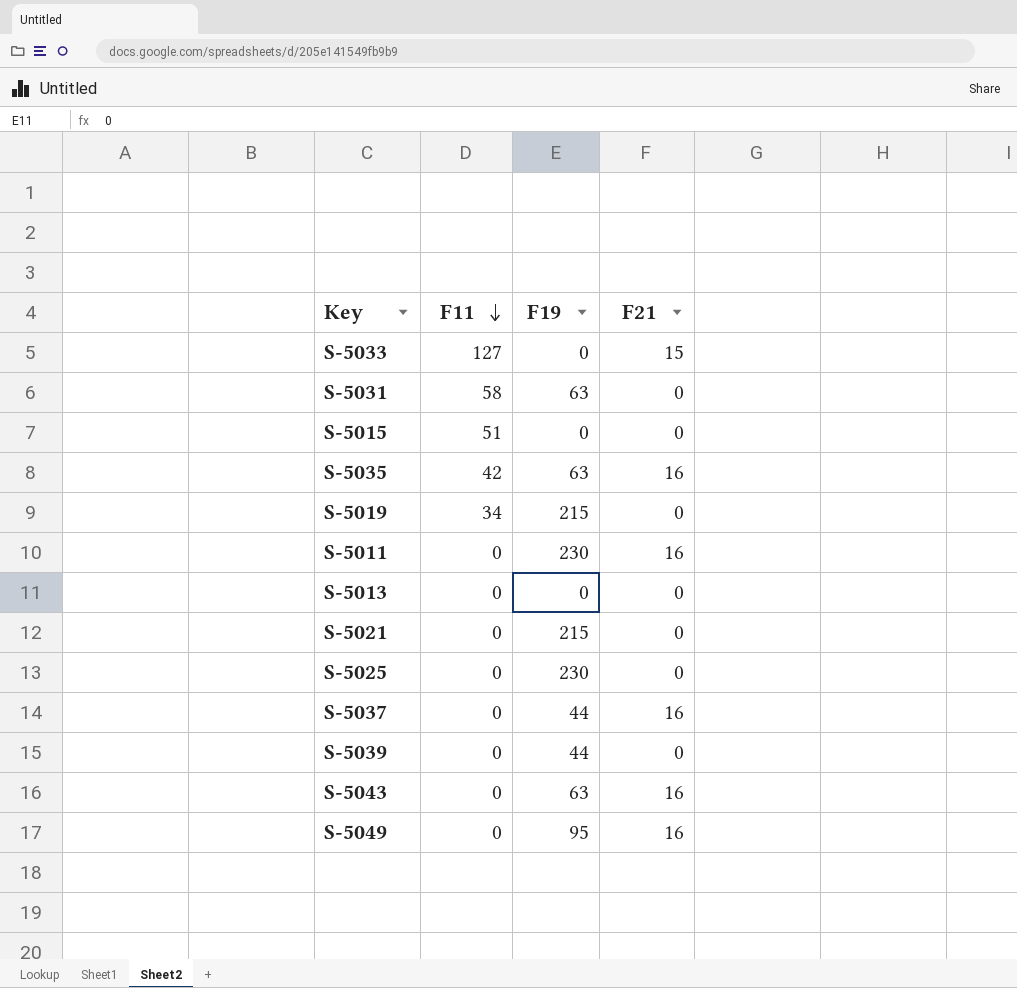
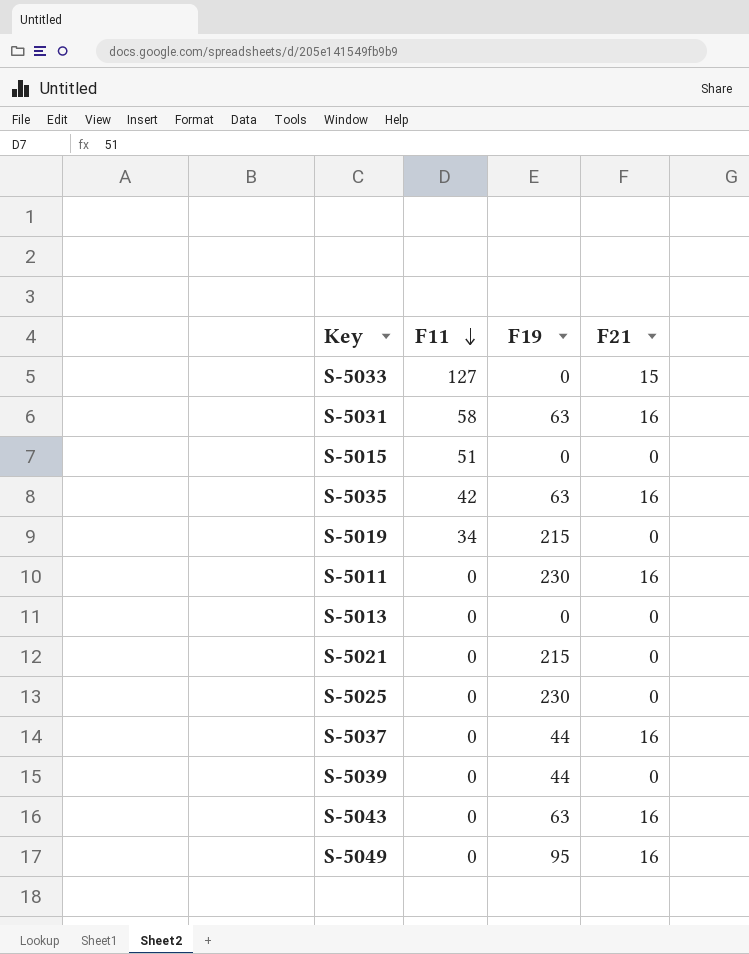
S-5031 | F21: 0 -> 16

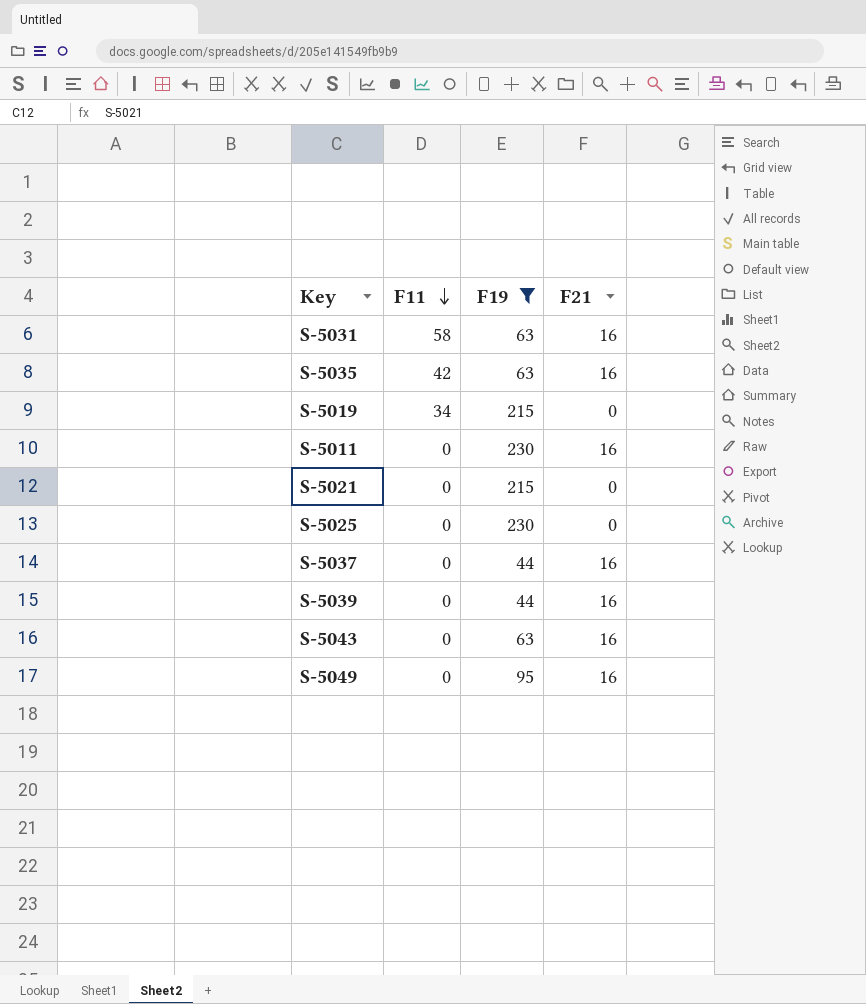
filter: none -> F19 != 0
S-5039 | F21: 0 -> 16

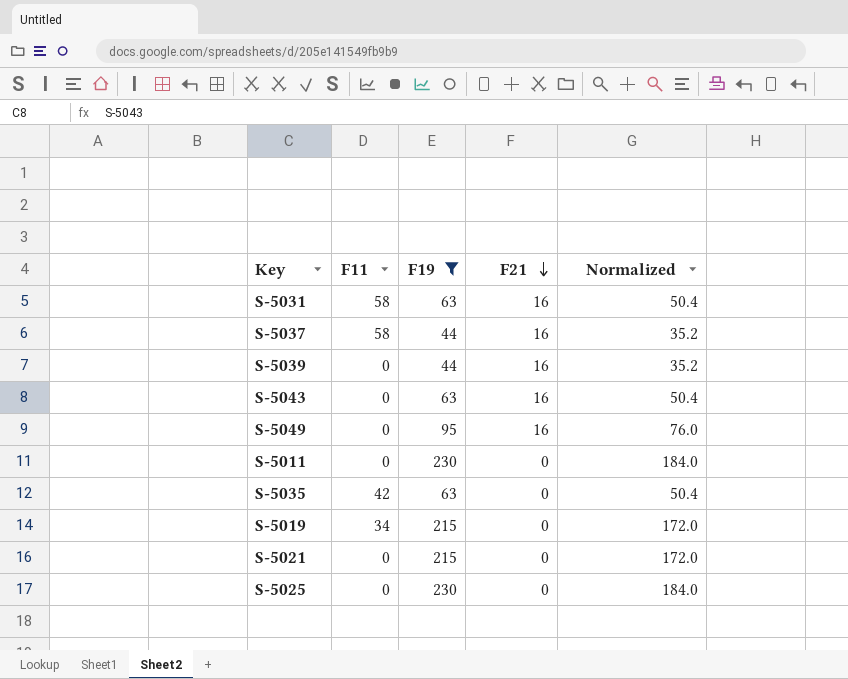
row order: F11 descending -> F21 descending
column Normalized | formula: none -> [F19] * 0.8
S-5037 | F11: 0 -> 58
S-5011 | F21: 16 -> 0
S-5035 | F21: 16 -> 0

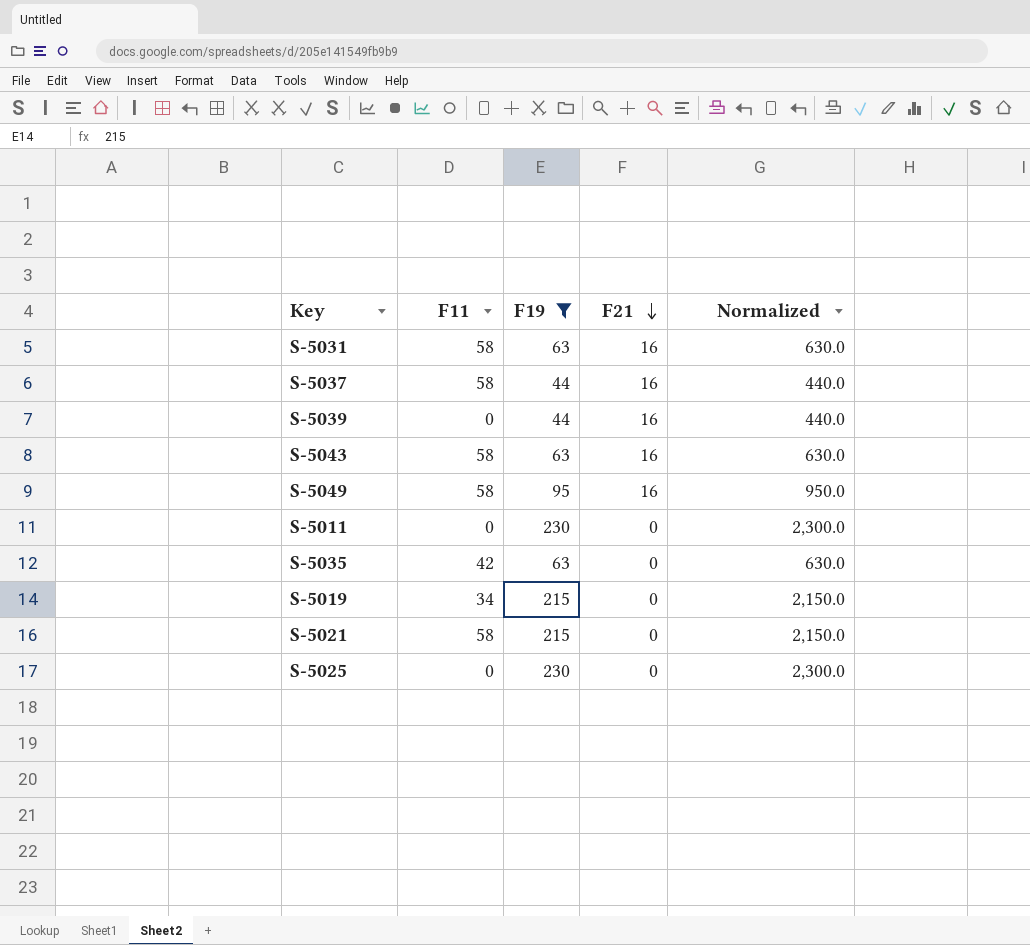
column Normalized | formula: [F19] * 0.8 -> [F19] * 10
S-5043 | F11: 0 -> 58
S-5049 | F11: 0 -> 58
S-5021 | F11: 0 -> 58

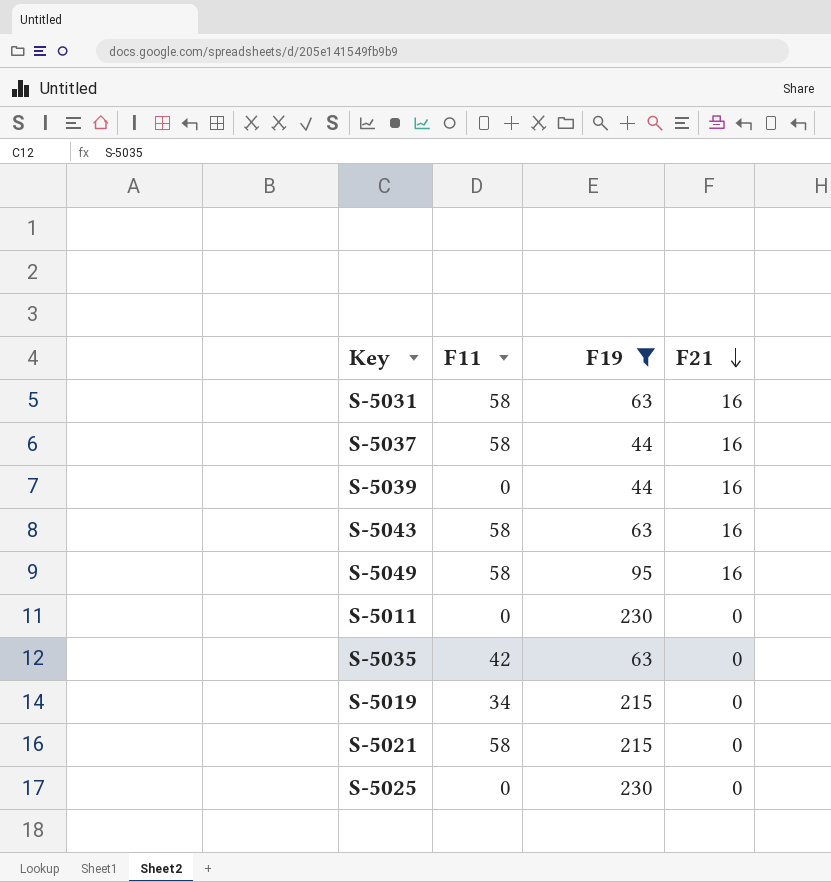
column Normalized | formula: [F19] * 10 -> none

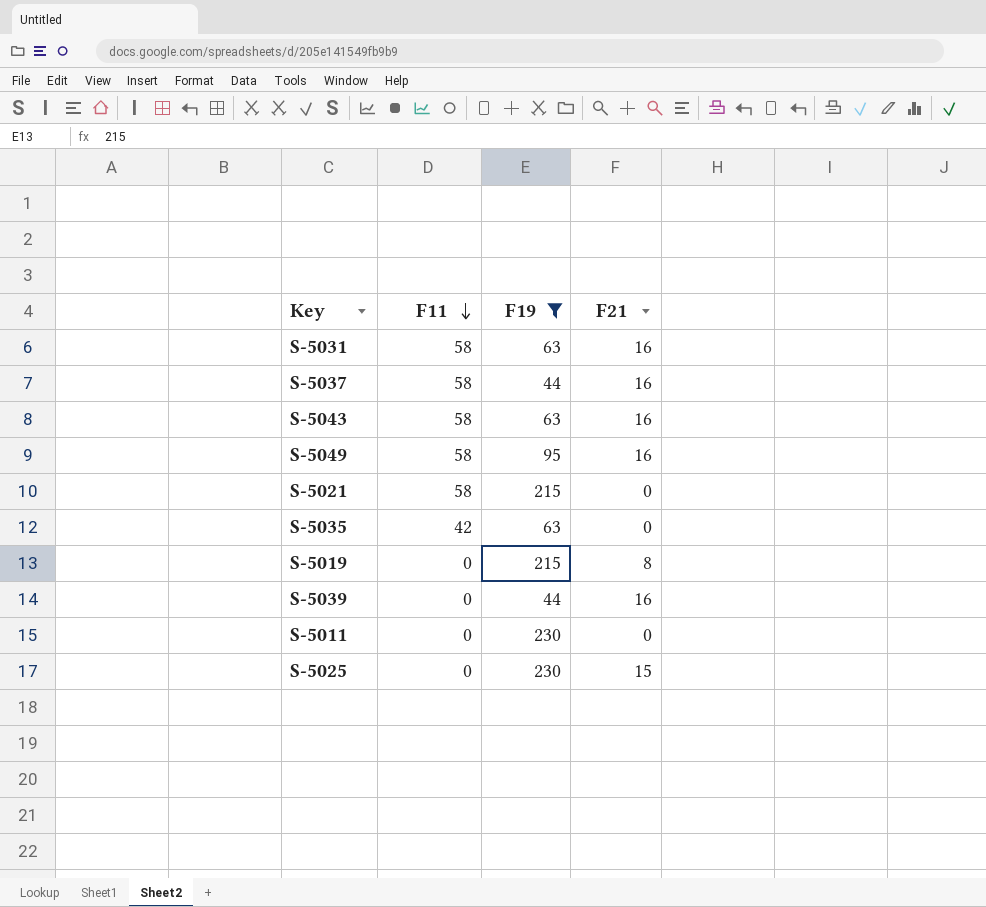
row order: F21 descending -> F11 descending
S-5019 | F11: 34 -> 0
S-5019 | F21: 0 -> 8
S-5025 | F21: 0 -> 15

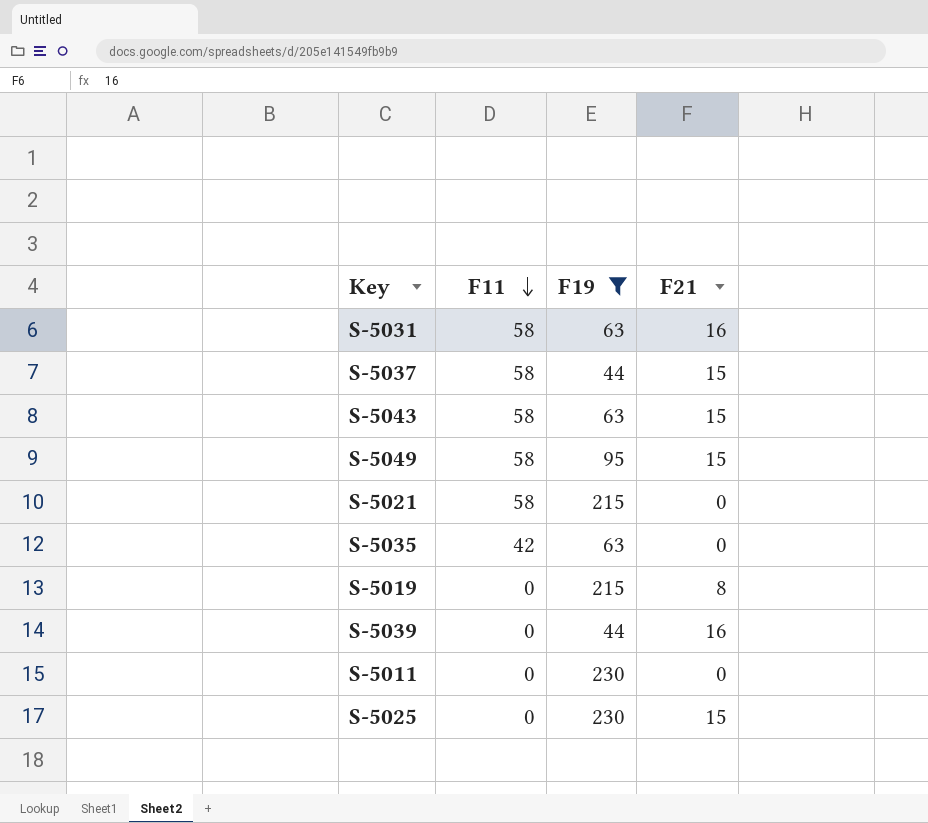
S-5037 | F21: 16 -> 15
S-5043 | F21: 16 -> 15
S-5049 | F21: 16 -> 15

